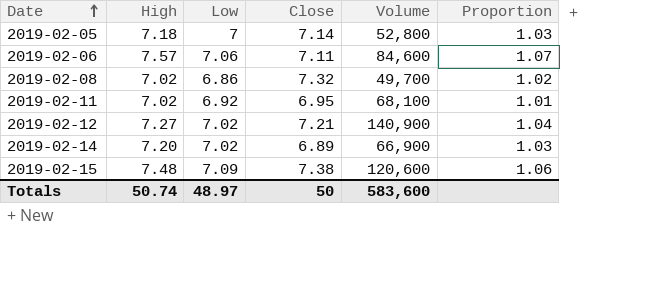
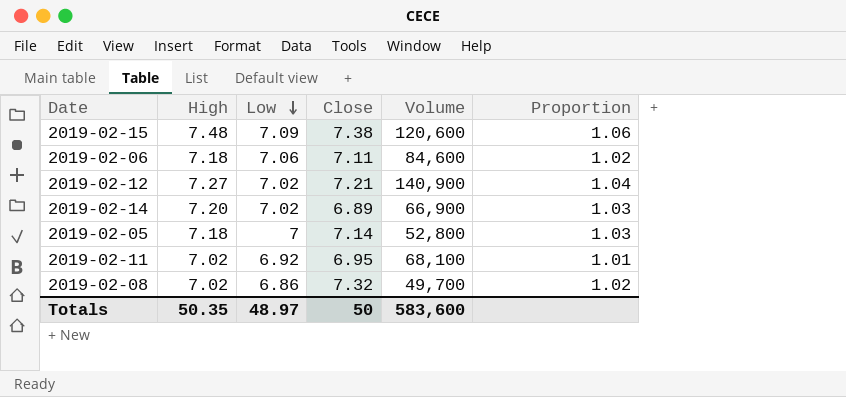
row order: Date ascending -> Low descending
2019-02-06 | High: 7.57 -> 7.18
2019-02-06 | Proportion: 1.07 -> 1.02
Totals | High: 50.74 -> 50.35

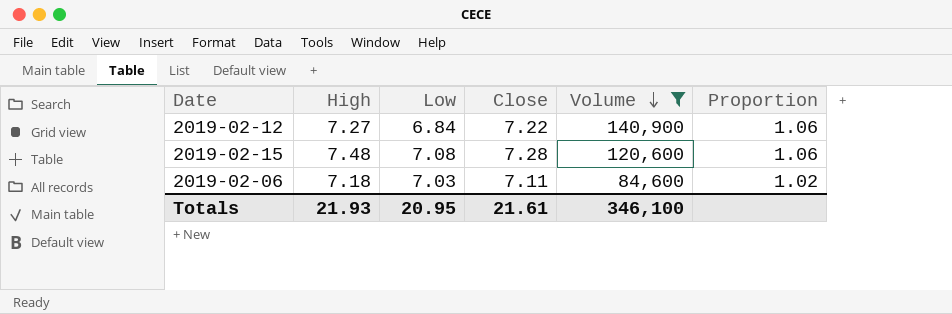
filter: none -> Volume >= 84,600
row order: Low descending -> Volume descending
2019-02-12 | Low: 7.02 -> 6.84
2019-02-12 | Close: 7.21 -> 7.22
2019-02-12 | Proportion: 1.04 -> 1.06
2019-02-15 | Low: 7.09 -> 7.08
2019-02-15 | Close: 7.38 -> 7.28
2019-02-06 | Low: 7.06 -> 7.03
Totals | High: 50.35 -> 21.93
Totals | Low: 48.97 -> 20.95
Totals | Close: 50 -> 21.61
Totals | Volume: 583,600 -> 346,100

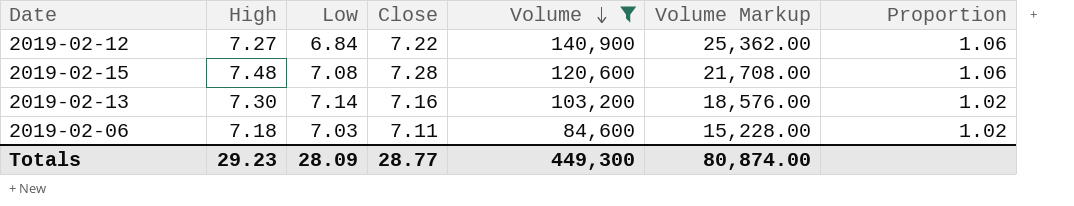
column Volume Markup | formula: none -> [Volume] * 0.18
row 2019-02-13: none -> 7.30 | 7.14 | 7.16 | 103,200 | 18,576.00 | 1.02
Totals | High: 21.93 -> 29.23
Totals | Low: 20.95 -> 28.09
Totals | Close: 21.61 -> 28.77
Totals | Volume: 346,100 -> 449,300

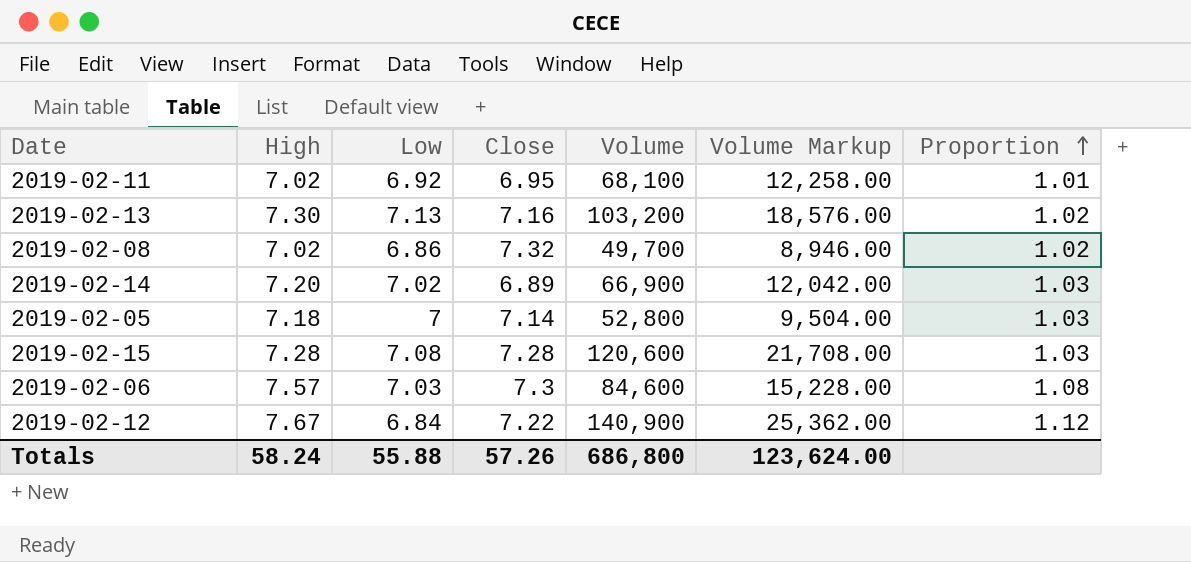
filter: Volume >= 84,600 -> none
row order: Volume descending -> Proportion ascending
2019-02-13 | Low: 7.14 -> 7.13
2019-02-15 | High: 7.48 -> 7.28
2019-02-15 | Proportion: 1.06 -> 1.03
2019-02-06 | High: 7.18 -> 7.57
2019-02-06 | Close: 7.11 -> 7.3
2019-02-06 | Proportion: 1.02 -> 1.08
2019-02-12 | High: 7.27 -> 7.67
2019-02-12 | Proportion: 1.06 -> 1.12
Totals | High: 29.23 -> 58.24
Totals | Low: 28.09 -> 55.88
Totals | Close: 28.77 -> 57.26
Totals | Volume: 449,300 -> 686,800
Totals | Volume Markup: 80,874.00 -> 123,624.00

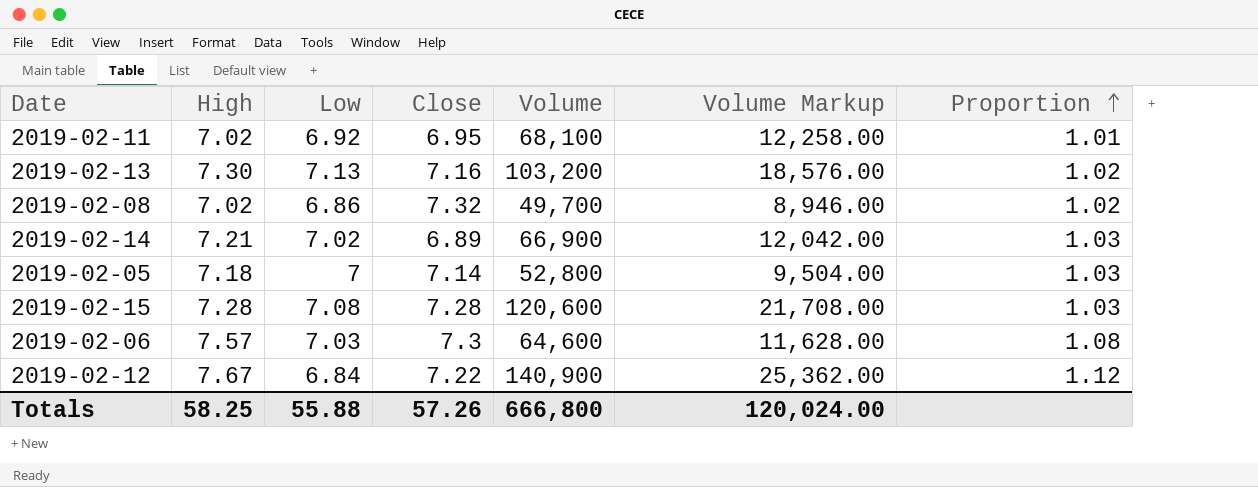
2019-02-14 | High: 7.20 -> 7.21
2019-02-06 | Volume: 84,600 -> 64,600
2019-02-06 | Volume Markup: 15,228.00 -> 11,628.00
Totals | High: 58.24 -> 58.25
Totals | Volume: 686,800 -> 666,800
Totals | Volume Markup: 123,624.00 -> 120,024.00

